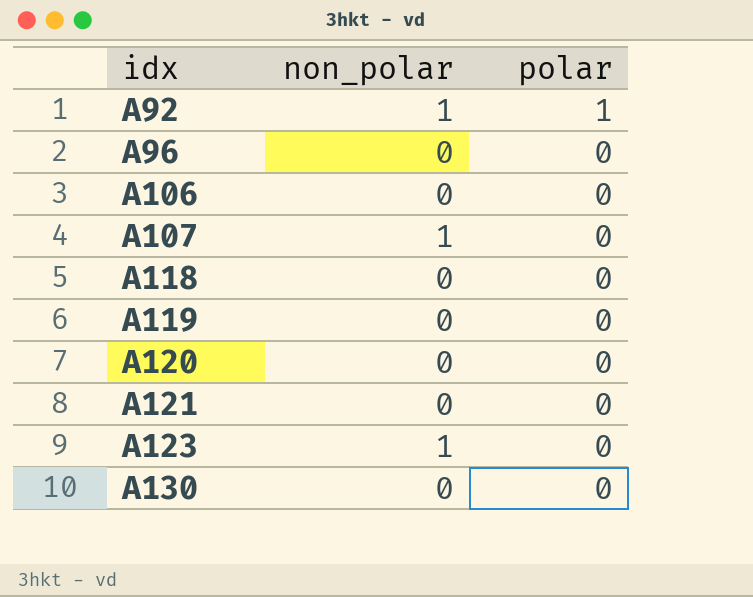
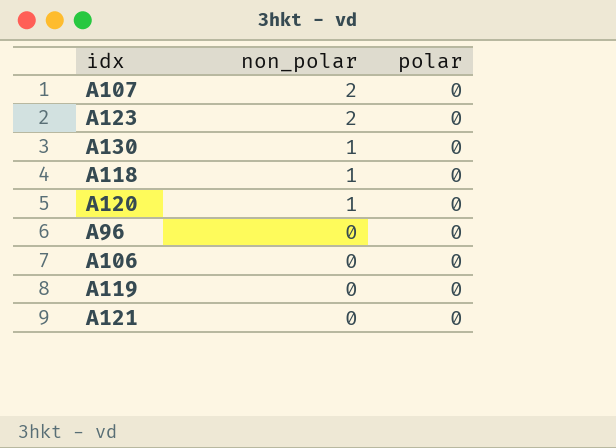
row order: idx ascending -> non_polar descending
row A92: 1 | 1 -> none
A107 | non_polar: 1 -> 2
A123 | non_polar: 1 -> 2
A130 | non_polar: 0 -> 1
A118 | non_polar: 0 -> 1
A120 | non_polar: 0 -> 1

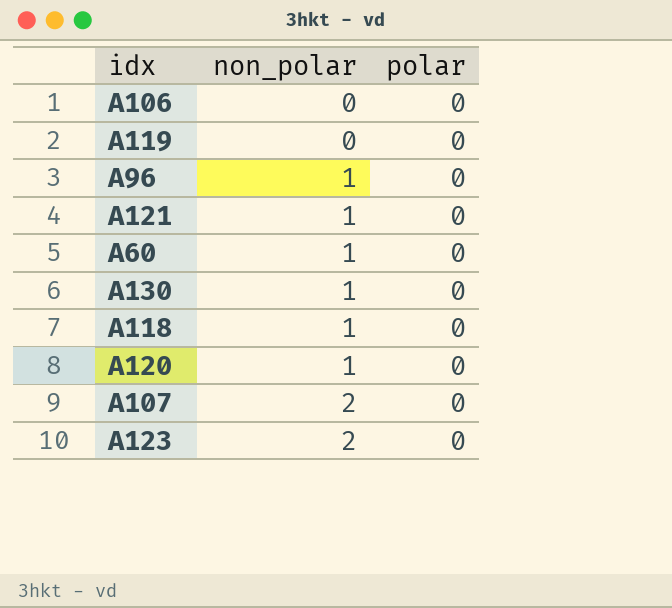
row order: non_polar descending -> non_polar ascending
A96 | non_polar: 0 -> 1
A121 | non_polar: 0 -> 1
row A60: none -> 1 | 0

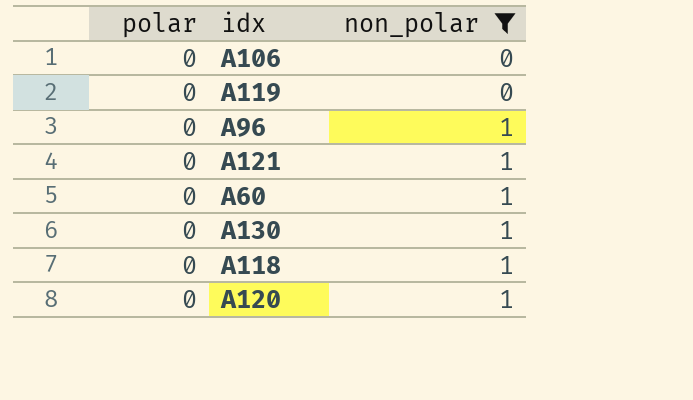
filter: none -> non_polar != 2
column polar | position: 3 -> 1

